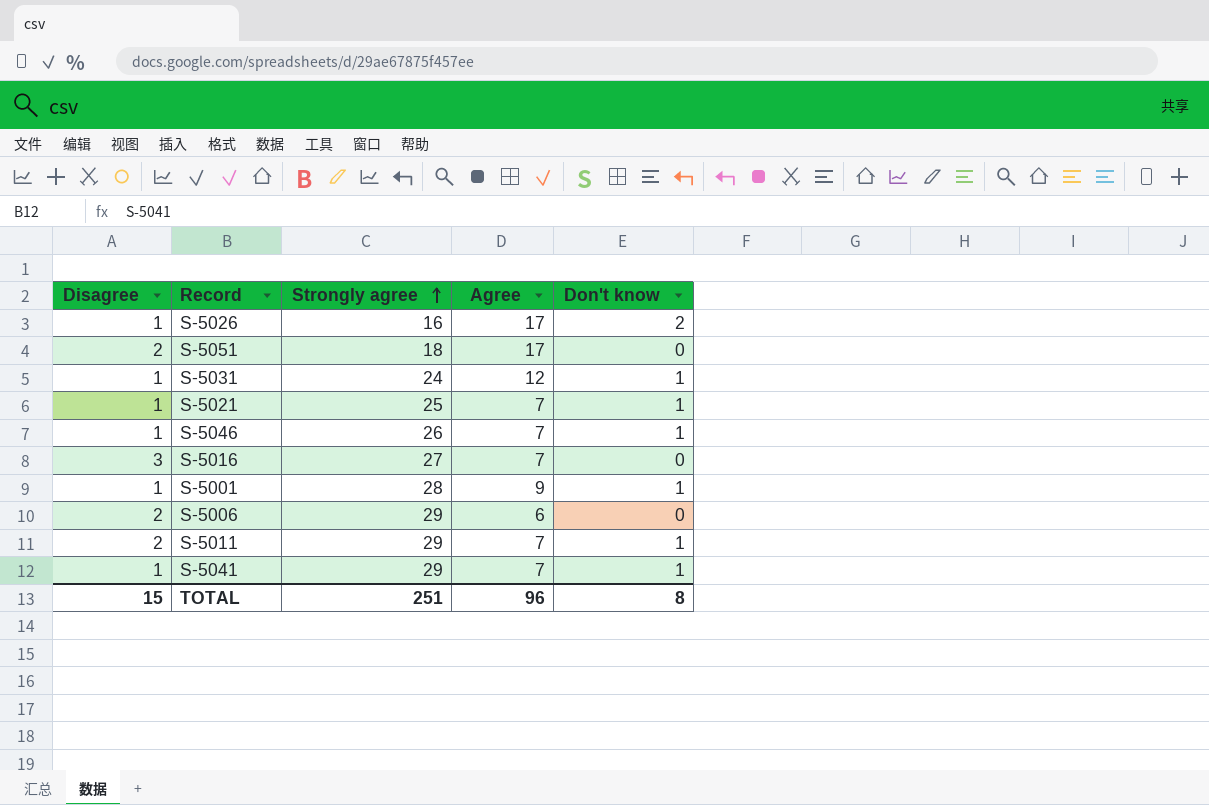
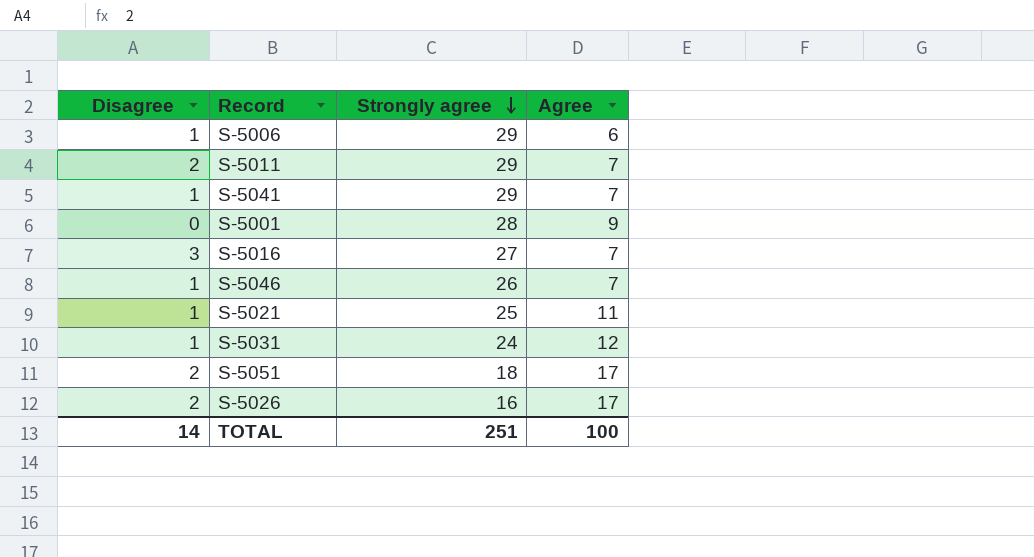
row order: Strongly agree ascending -> Strongly agree descending
column Don't know | position: 5 -> none
S-5006 | Disagree: 2 -> 1
S-5001 | Disagree: 1 -> 0
S-5021 | Agree: 7 -> 11
S-5026 | Disagree: 1 -> 2
TOTAL | Disagree: 15 -> 14
TOTAL | Agree: 96 -> 100

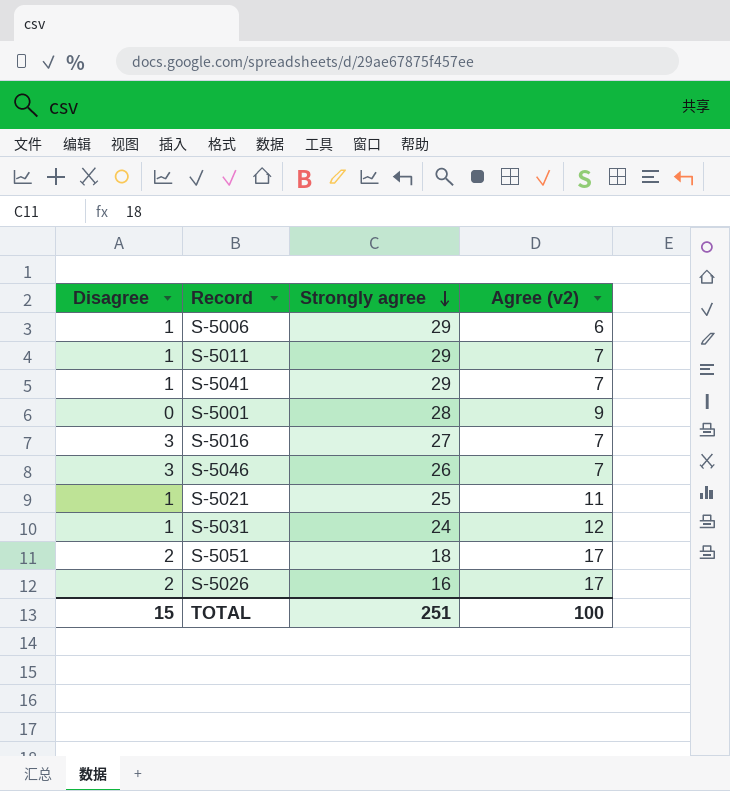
column name: Agree -> Agree (v2)
S-5011 | Disagree: 2 -> 1
S-5046 | Disagree: 1 -> 3
TOTAL | Disagree: 14 -> 15

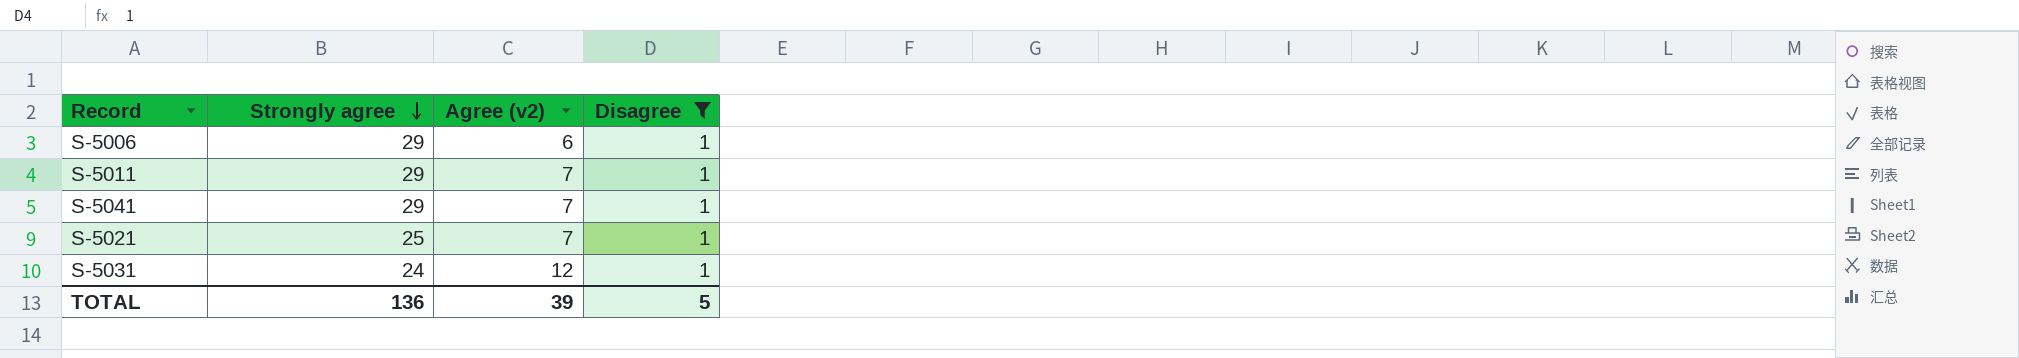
filter: none -> Disagree = 1
column Disagree | position: 1 -> 4
S-5021 | Agree (v2): 11 -> 7
TOTAL | Strongly agree: 251 -> 136
TOTAL | Agree (v2): 100 -> 39
TOTAL | Disagree: 15 -> 5

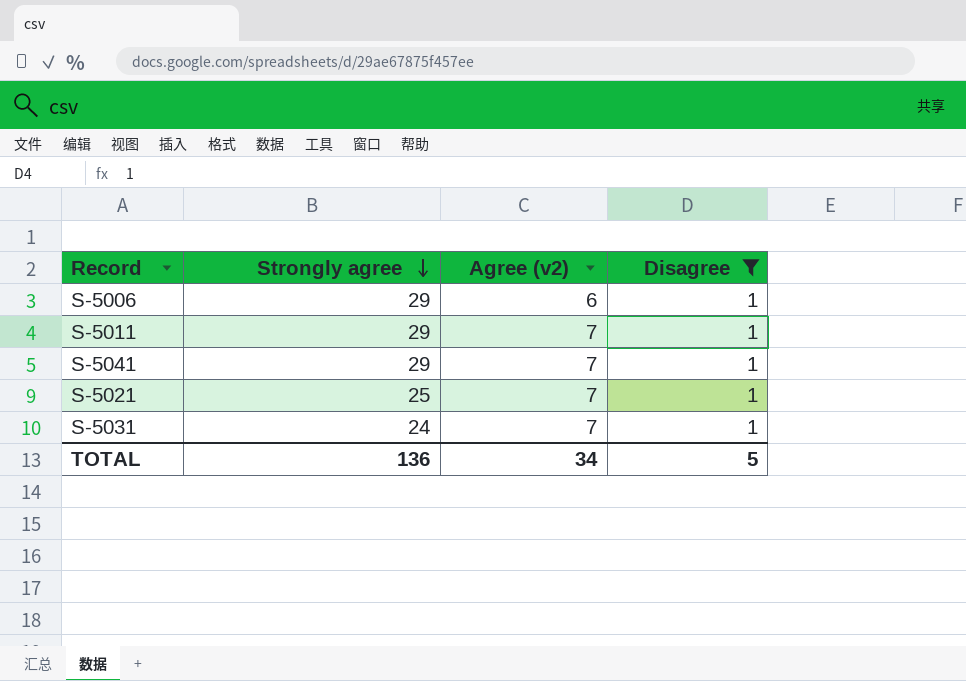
S-5031 | Agree (v2): 12 -> 7
TOTAL | Agree (v2): 39 -> 34

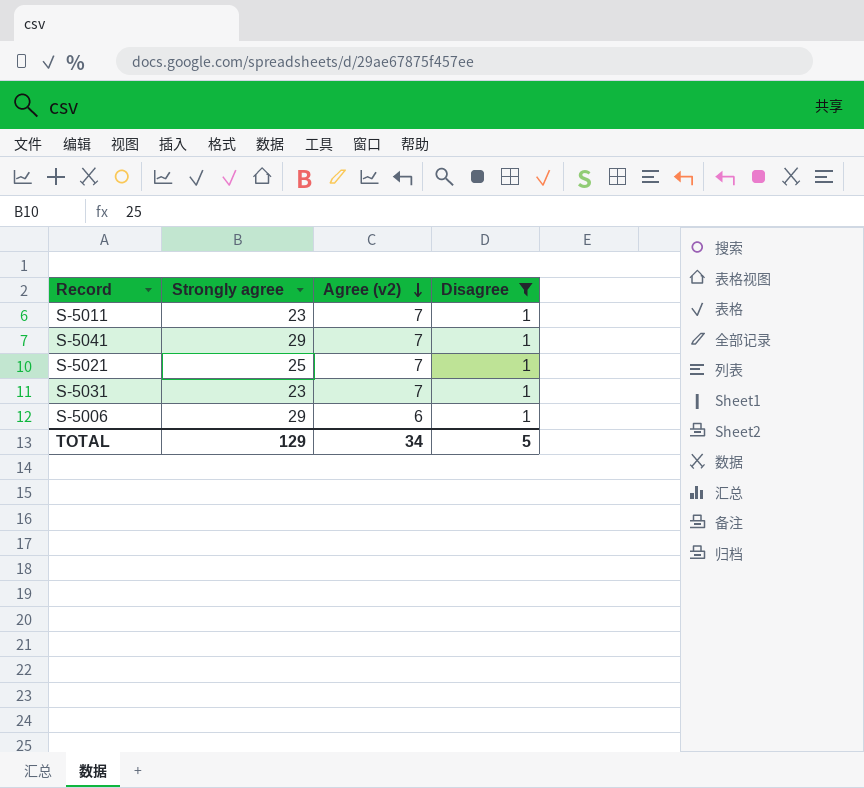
row order: Strongly agree descending -> Agree (v2) descending
S-5011 | Strongly agree: 29 -> 23
S-5031 | Strongly agree: 24 -> 23
TOTAL | Strongly agree: 136 -> 129

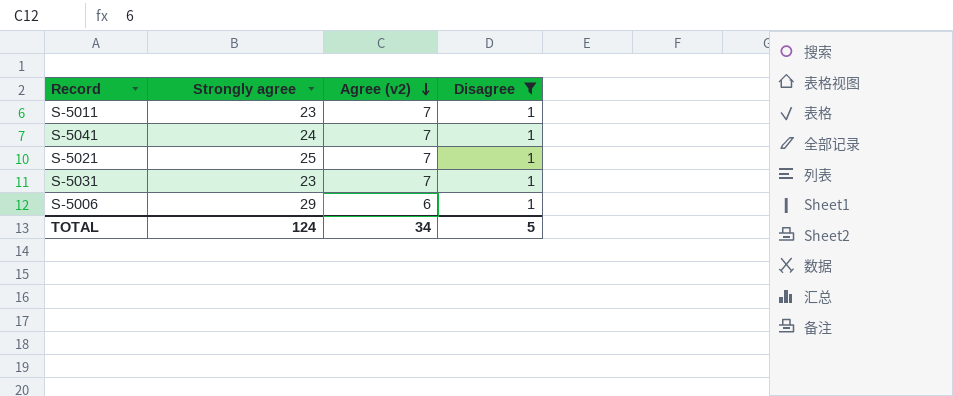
S-5041 | Strongly agree: 29 -> 24
TOTAL | Strongly agree: 129 -> 124

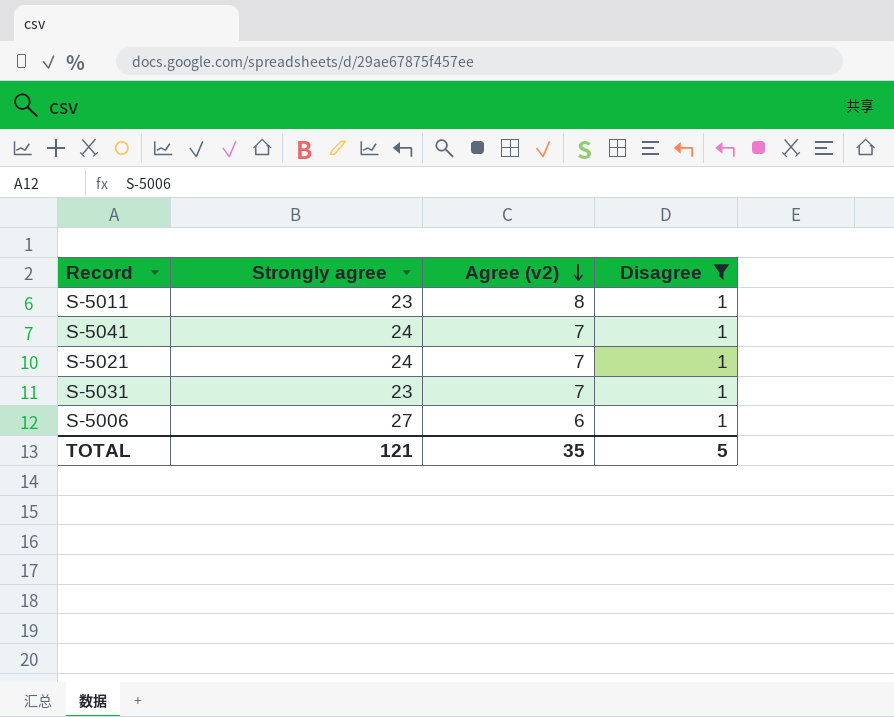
S-5011 | Agree (v2): 7 -> 8
S-5021 | Strongly agree: 25 -> 24
S-5006 | Strongly agree: 29 -> 27
TOTAL | Strongly agree: 124 -> 121
TOTAL | Agree (v2): 34 -> 35

